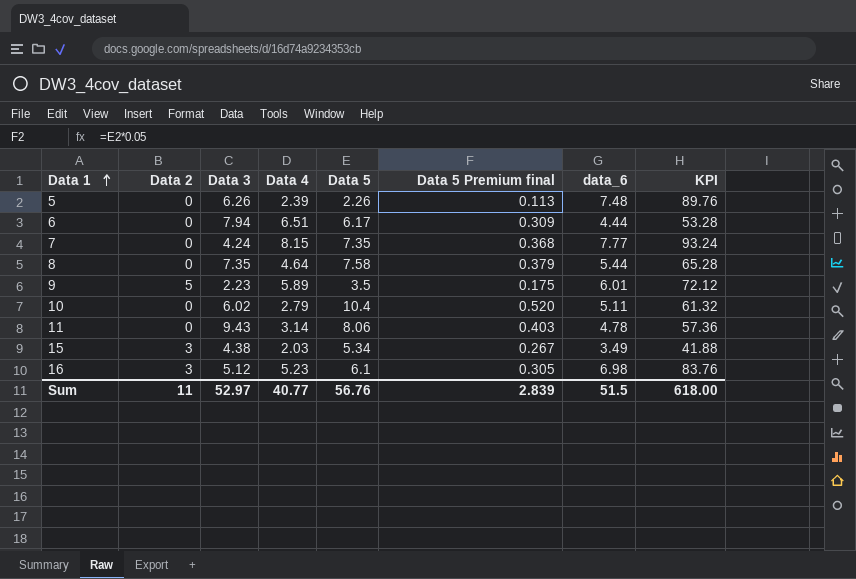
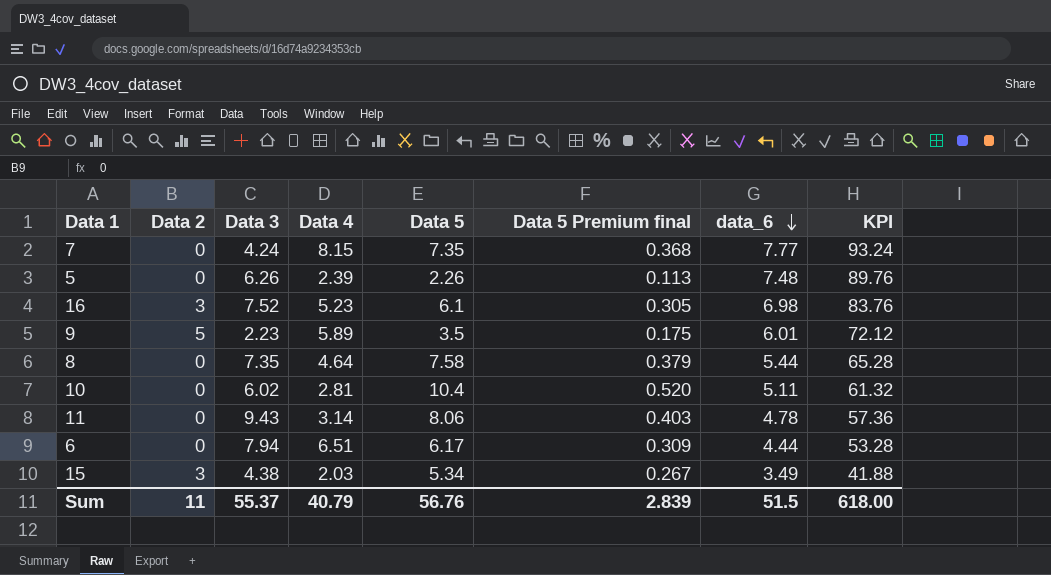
row order: Data 1 ascending -> data_6 descending
16 | Data 3: 5.12 -> 7.52
10 | Data 4: 2.79 -> 2.81
Sum | Data 3: 52.97 -> 55.37
Sum | Data 4: 40.77 -> 40.79

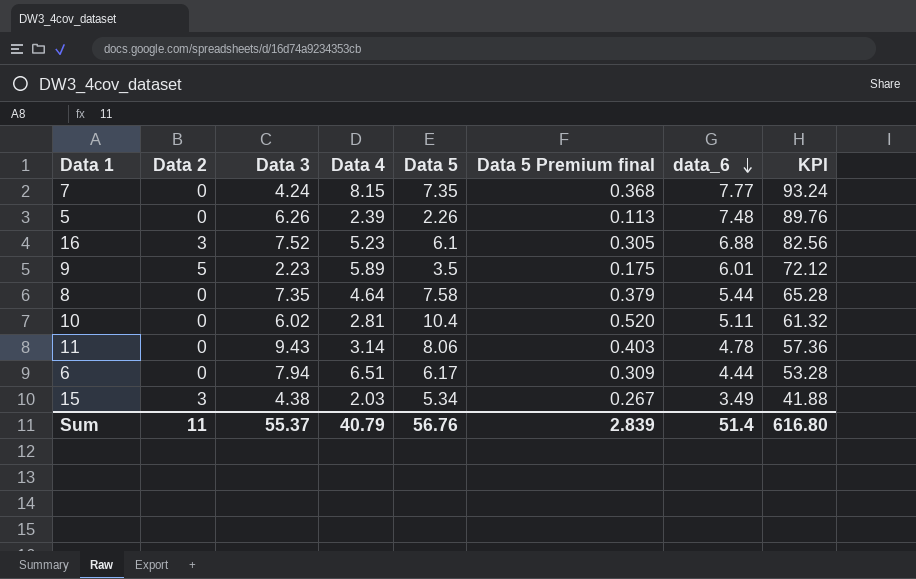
16 | data_6: 6.98 -> 6.88
16 | KPI: 83.76 -> 82.56
Sum | data_6: 51.5 -> 51.4
Sum | KPI: 618.00 -> 616.80

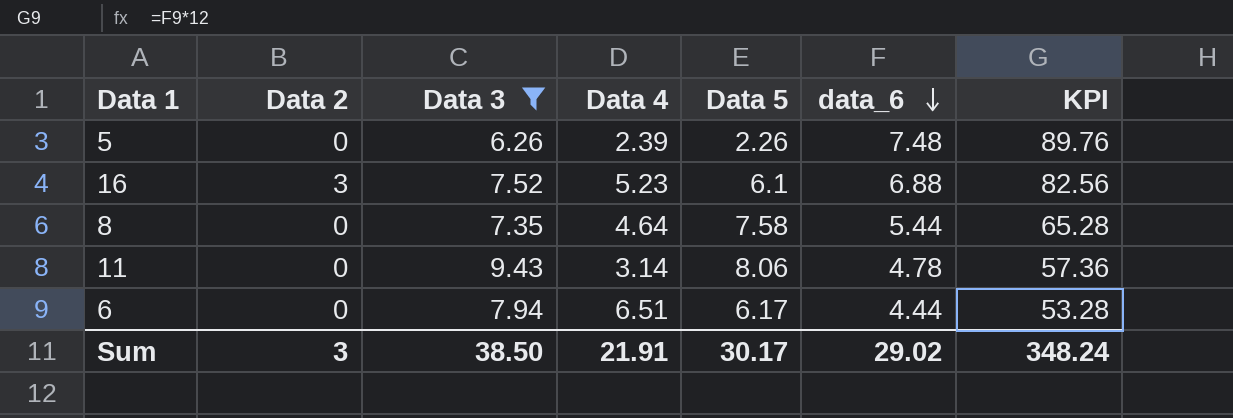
filter: none -> Data 3 >= 6.26
column Data 5 Premium final | formula: [Data 5] * 0.05 -> none
Sum | Data 2: 11 -> 3
Sum | Data 3: 55.37 -> 38.50
Sum | Data 4: 40.79 -> 21.91
Sum | Data 5: 56.76 -> 30.17
Sum | data_6: 51.4 -> 29.02
Sum | KPI: 616.80 -> 348.24

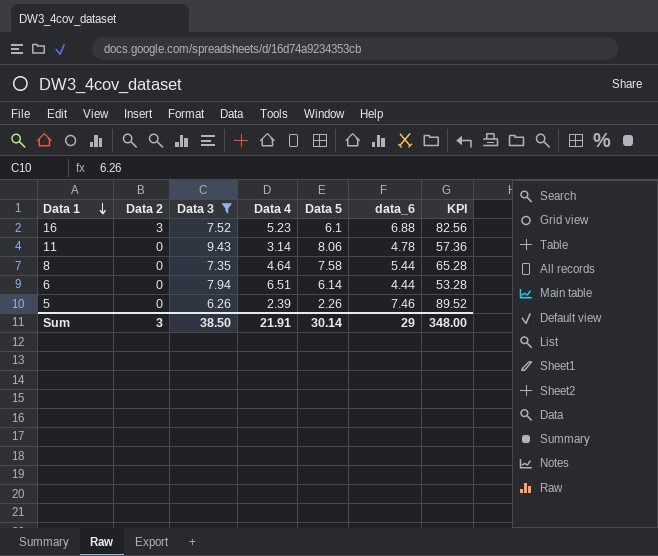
row order: data_6 descending -> Data 1 descending
6 | Data 5: 6.17 -> 6.14
5 | data_6: 7.48 -> 7.46
5 | KPI: 89.76 -> 89.52
Sum | Data 5: 30.17 -> 30.14
Sum | data_6: 29.02 -> 29
Sum | KPI: 348.24 -> 348.00

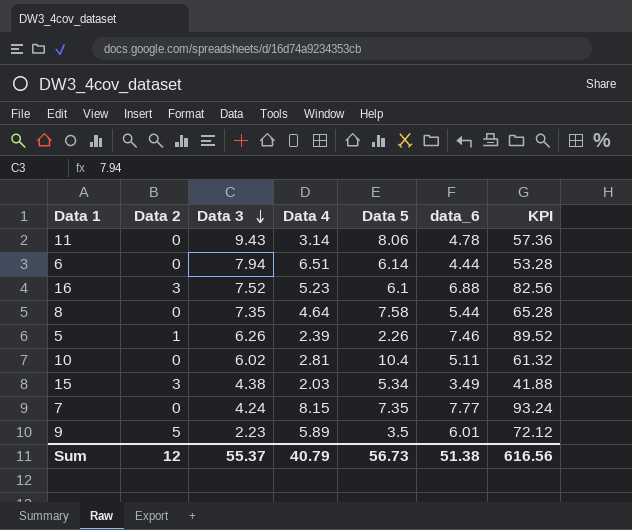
filter: Data 3 >= 6.26 -> none
row order: Data 1 descending -> Data 3 descending
5 | Data 2: 0 -> 1
Sum | Data 2: 3 -> 12
Sum | Data 3: 38.50 -> 55.37
Sum | Data 4: 21.91 -> 40.79
Sum | Data 5: 30.14 -> 56.73
Sum | data_6: 29 -> 51.38
Sum | KPI: 348.00 -> 616.56

